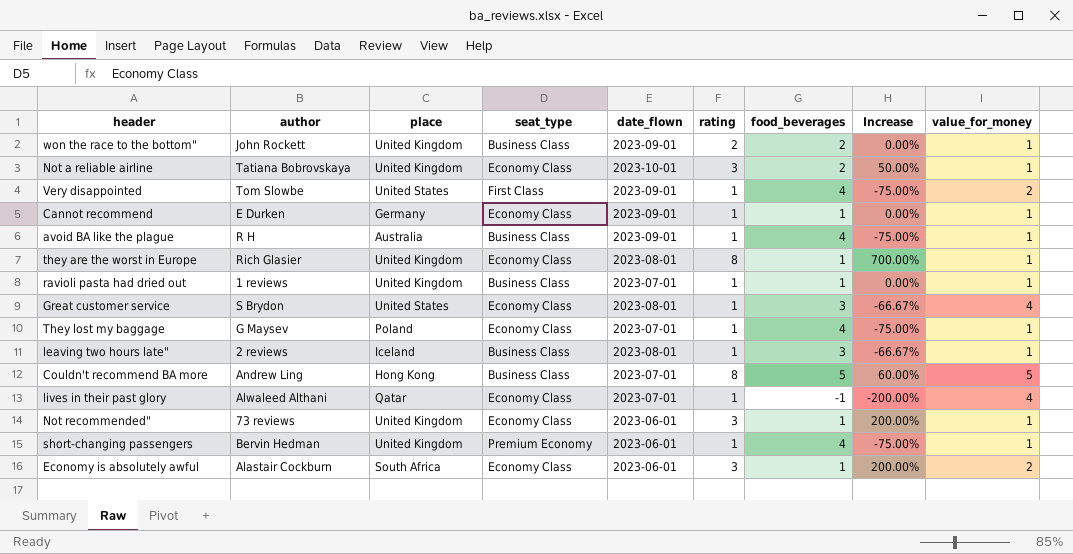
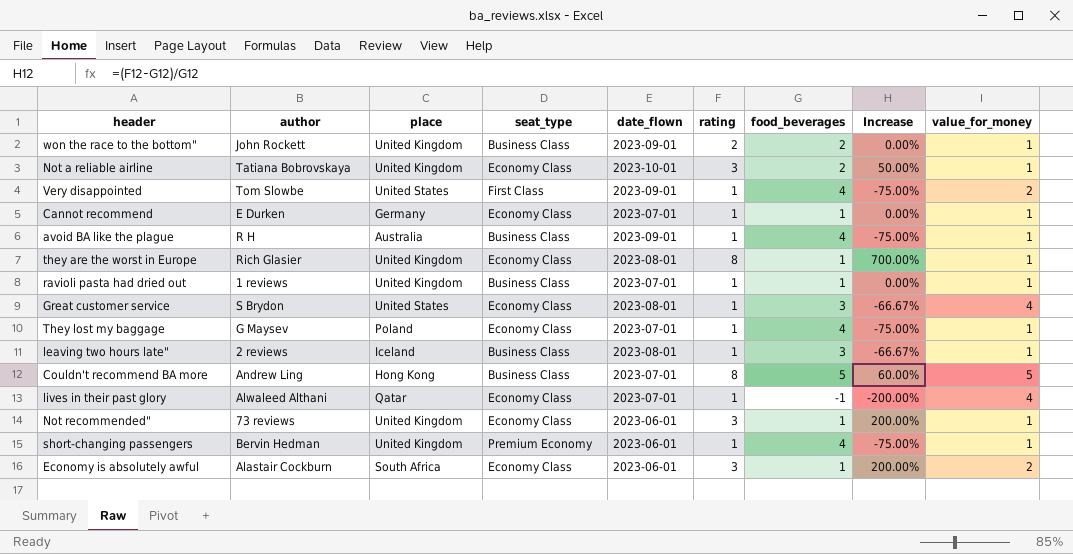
Cannot recommend | date_flown: 2023-09-01 -> 2023-07-01

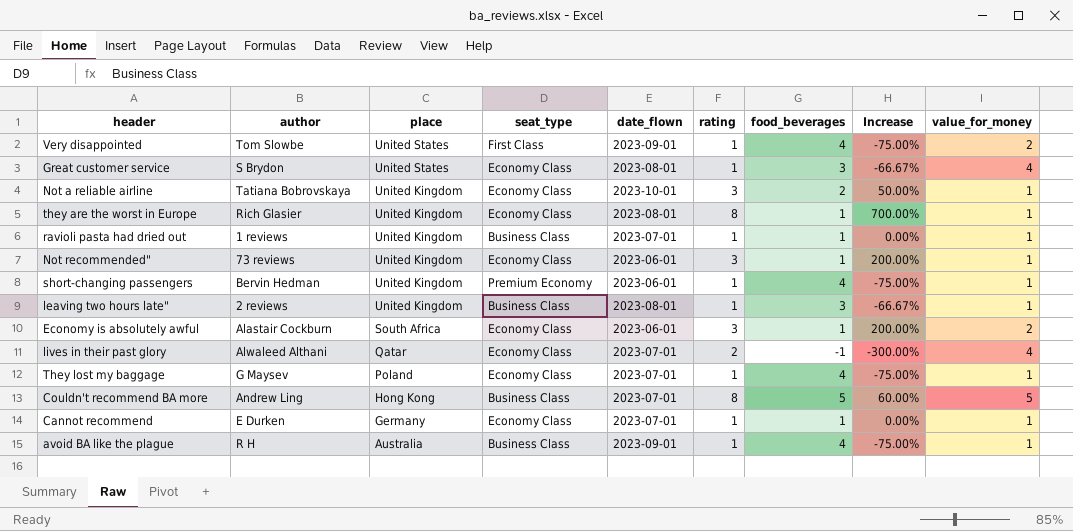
row order: none -> place descending
row won the race to the bottom": John Rockett | United Kingdom | Business Class | 2023-09-01 | 2 | 2 | 0.00% | 1 -> none
leaving two hours late" | place: Iceland -> United Kingdom
lives in their past glory | rating: 1 -> 2
lives in their past glory | Increase: -200.00% -> -300.00%

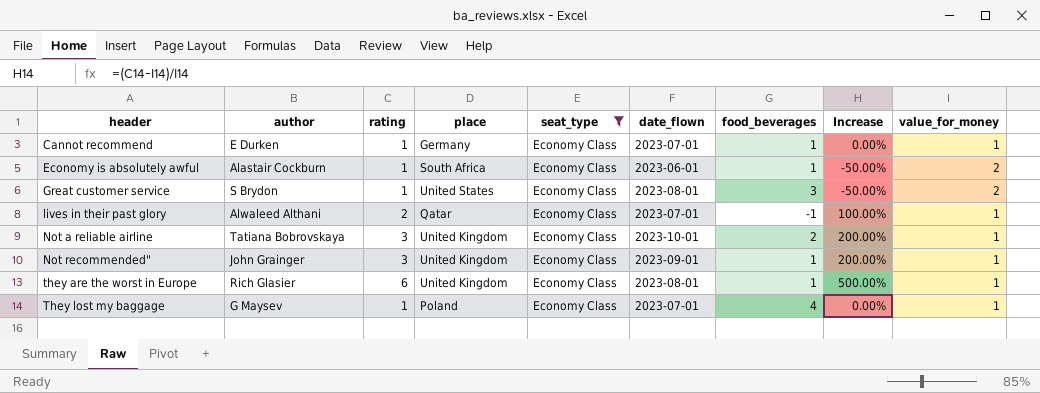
filter: none -> seat_type = Economy Class
row order: place descending -> header ascending
column rating | position: 6 -> 3
column Increase | formula: ([rating] - [food_beverages]) / [food_beverages] -> ([rating] - [value_for_money]) / [value_for_money]
Economy is absolutely awful | rating: 3 -> 1
Great customer service | value_for_money: 4 -> 2
lives in their past glory | value_for_money: 4 -> 1
Not recommended" | author: 73 reviews -> John Grainger
Not recommended" | date_flown: 2023-06-01 -> 2023-09-01
they are the worst in Europe | rating: 8 -> 6

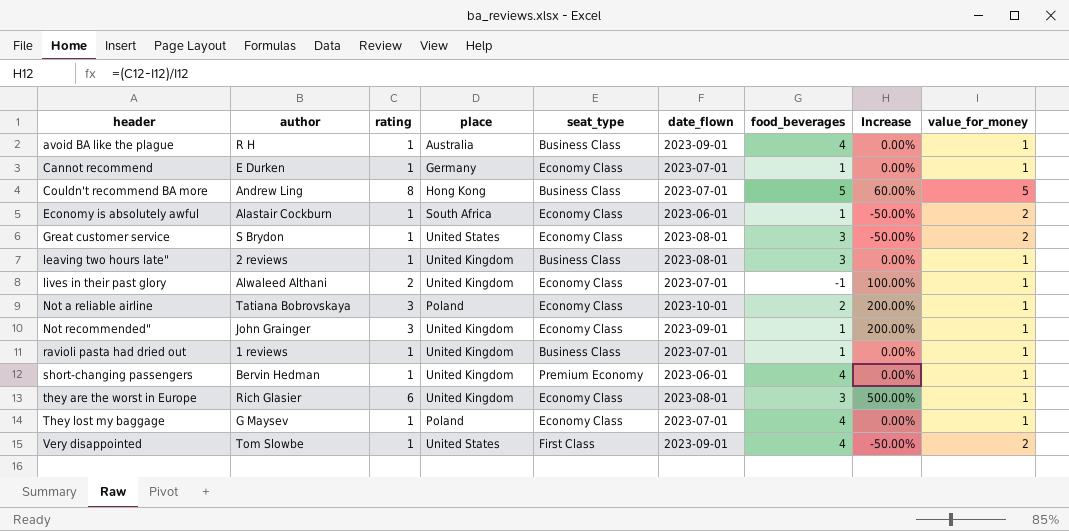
filter: seat_type = Economy Class -> none
lives in their past glory | place: Qatar -> United Kingdom
Not a reliable airline | place: United Kingdom -> Poland
they are the worst in Europe | food_beverages: 1 -> 3

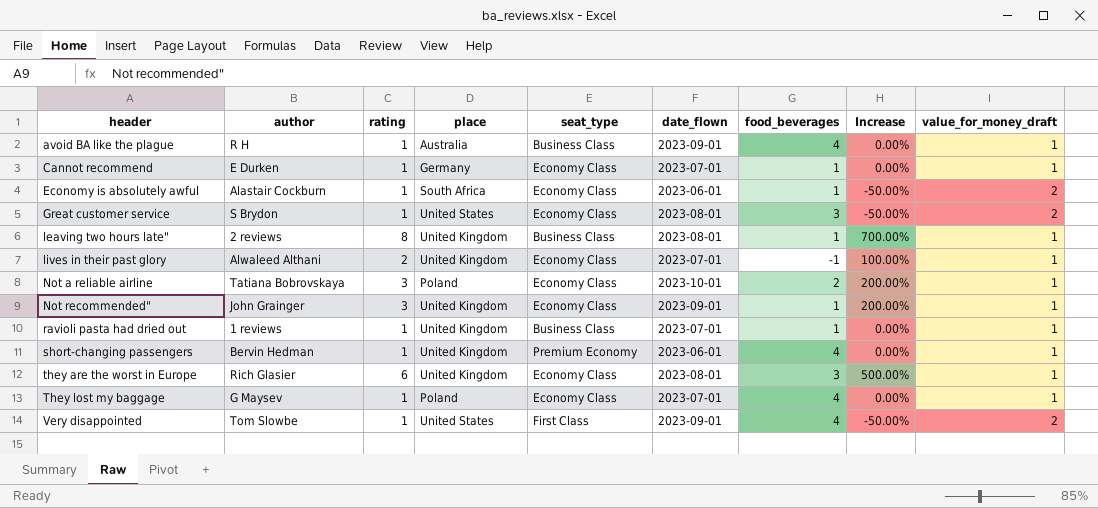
column name: value_for_money -> value_for_money_draft
row Couldn't recommend BA more: Andrew Ling | 8 | Hong Kong | Business Class | 2023-07-01 | 5 | 60.00% | 5 -> none
leaving two hours late" | rating: 1 -> 8
leaving two hours late" | food_beverages: 3 -> 1
leaving two hours late" | Increase: 0.00% -> 700.00%

